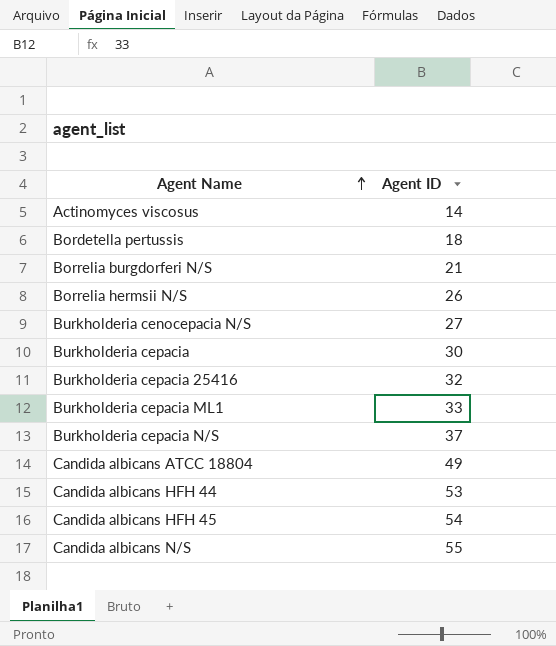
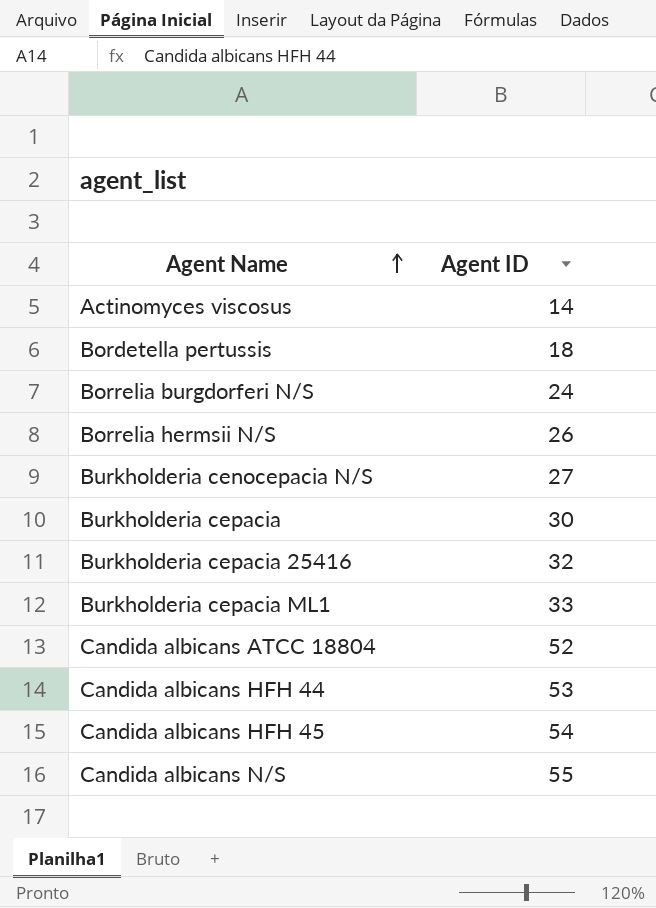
row Burkholderia cepacia N/S: 37 -> none
Borrelia burgdorferi N/S | Agent ID: 21 -> 24
Candida albicans ATCC 18804 | Agent ID: 49 -> 52

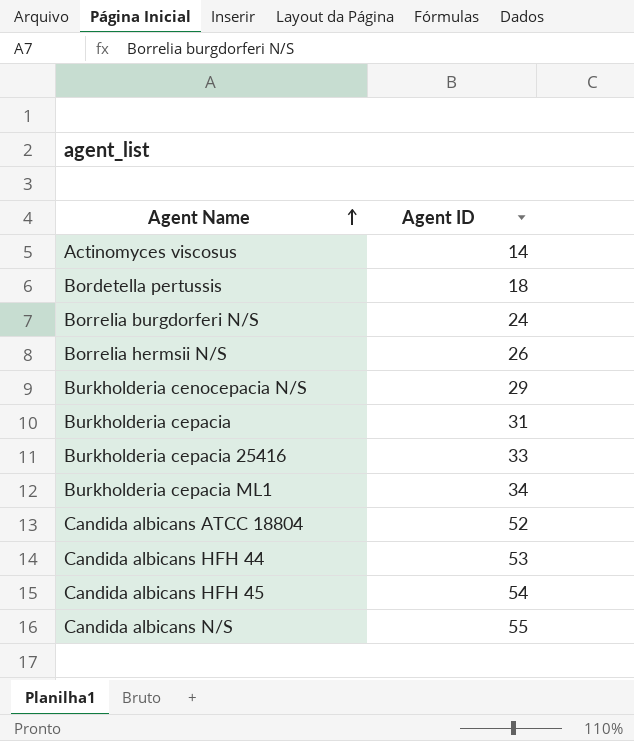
Burkholderia cenocepacia N/S | Agent ID: 27 -> 29
Burkholderia cepacia | Agent ID: 30 -> 31
Burkholderia cepacia 25416 | Agent ID: 32 -> 33
Burkholderia cepacia ML1 | Agent ID: 33 -> 34

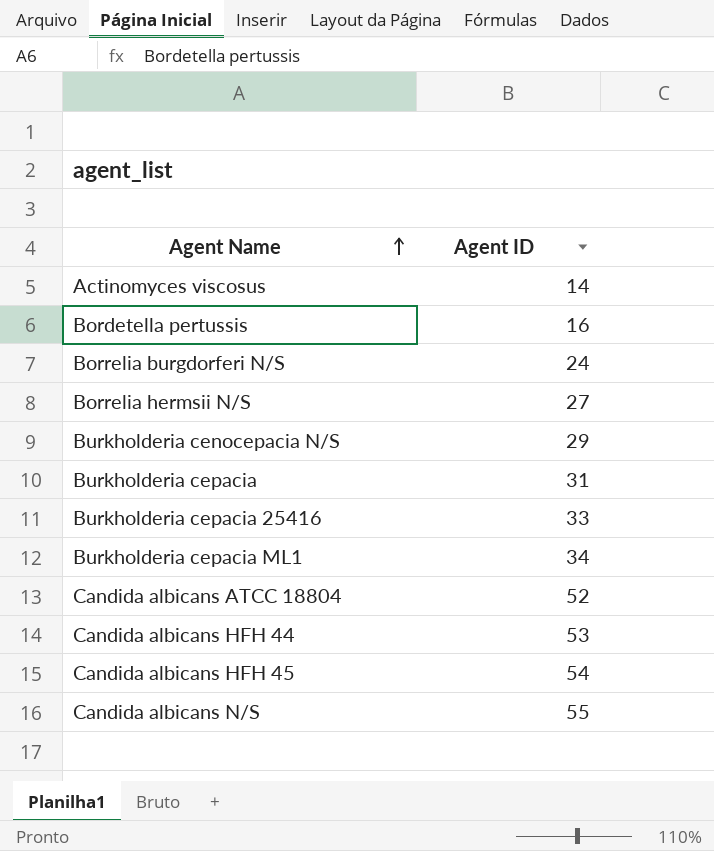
Bordetella pertussis | Agent ID: 18 -> 16
Borrelia hermsii N/S | Agent ID: 26 -> 27

